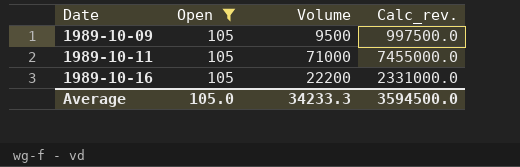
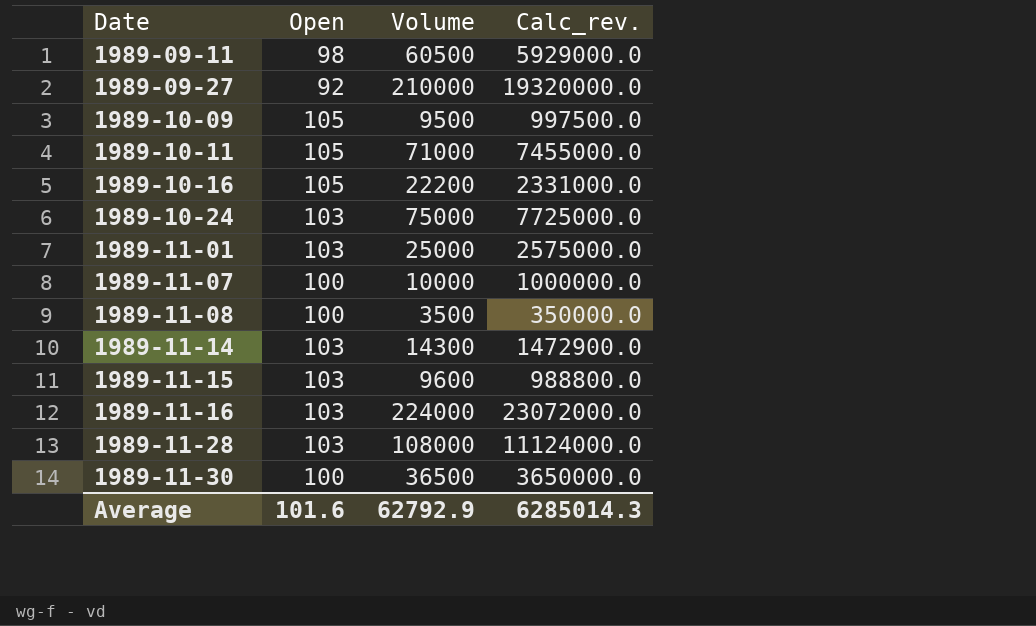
filter: Open = 105 -> none
Average | Open: 105.0 -> 101.6
Average | Volume: 34233.3 -> 62792.9
Average | Calc_rev.: 3594500.0 -> 6285014.3

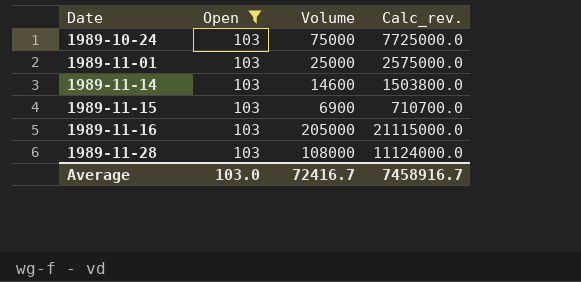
filter: none -> Open = 103
1989-11-14 | Volume: 14300 -> 14600
1989-11-14 | Calc_rev.: 1472900.0 -> 1503800.0
1989-11-15 | Volume: 9600 -> 6900
1989-11-15 | Calc_rev.: 988800.0 -> 710700.0
1989-11-16 | Volume: 224000 -> 205000
1989-11-16 | Calc_rev.: 23072000.0 -> 21115000.0
Average | Open: 101.6 -> 103.0
Average | Volume: 62792.9 -> 72416.7
Average | Calc_rev.: 6285014.3 -> 7458916.7

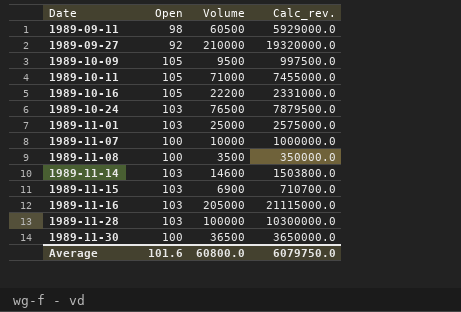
filter: Open = 103 -> none
1989-10-24 | Volume: 75000 -> 76500
1989-10-24 | Calc_rev.: 7725000.0 -> 7879500.0
1989-11-28 | Volume: 108000 -> 100000
1989-11-28 | Calc_rev.: 11124000.0 -> 10300000.0
Average | Open: 103.0 -> 101.6
Average | Volume: 72416.7 -> 60800.0
Average | Calc_rev.: 7458916.7 -> 6079750.0

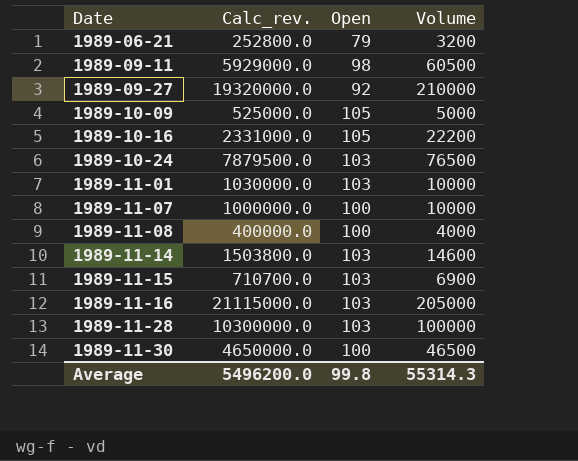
column Calc_rev. | position: 4 -> 2
row 1989-10-11: 105 | 71000 | 7455000.0 -> none
row 1989-06-21: none -> 252800.0 | 79 | 3200
1989-10-09 | Calc_rev.: 997500.0 -> 525000.0
1989-10-09 | Volume: 9500 -> 5000
1989-11-01 | Calc_rev.: 2575000.0 -> 1030000.0
1989-11-01 | Volume: 25000 -> 10000
1989-11-08 | Calc_rev.: 350000.0 -> 400000.0
1989-11-08 | Volume: 3500 -> 4000
1989-11-30 | Calc_rev.: 3650000.0 -> 4650000.0
1989-11-30 | Volume: 36500 -> 46500
Average | Calc_rev.: 6079750.0 -> 5496200.0
Average | Open: 101.6 -> 99.8
Average | Volume: 60800.0 -> 55314.3

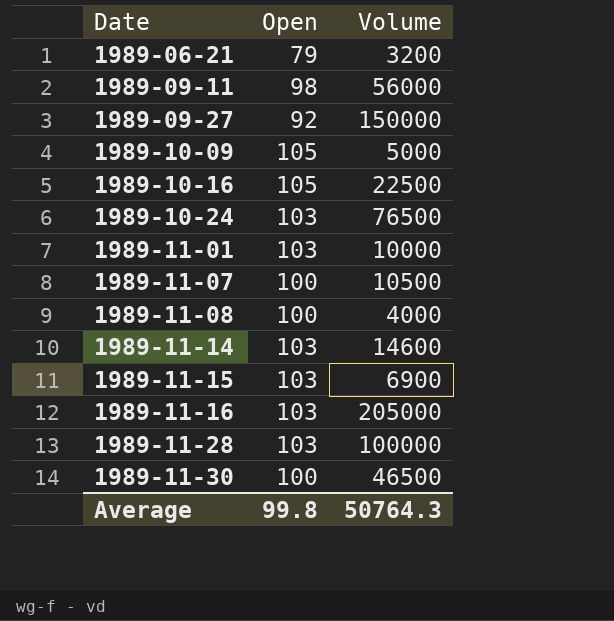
column Calc_rev. | formula: [Open] * [Volume] -> none
1989-09-11 | Volume: 60500 -> 56000
1989-09-27 | Volume: 210000 -> 150000
1989-10-16 | Volume: 22200 -> 22500
1989-11-07 | Volume: 10000 -> 10500
Average | Volume: 55314.3 -> 50764.3

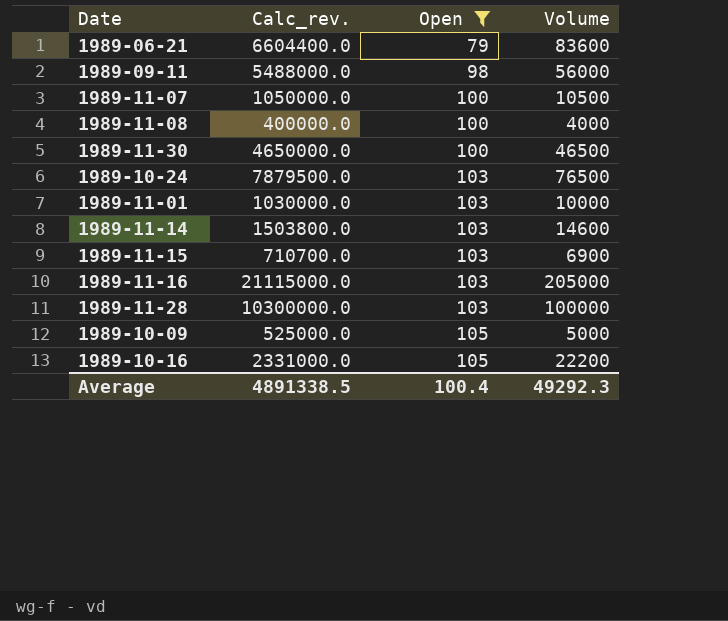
filter: none -> Open != 92
row order: Date ascending -> Open ascending
column Calc_rev. | formula: none -> [Open] * [Volume]
1989-06-21 | Volume: 3200 -> 83600
1989-10-16 | Volume: 22500 -> 22200
Average | Open: 99.8 -> 100.4
Average | Volume: 50764.3 -> 49292.3

